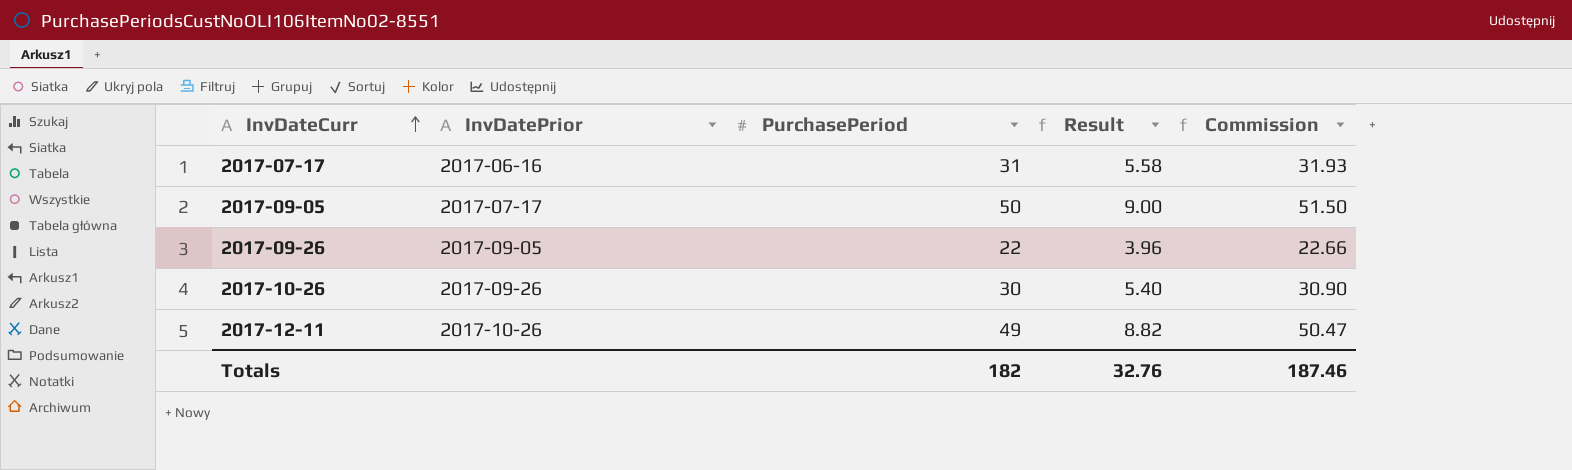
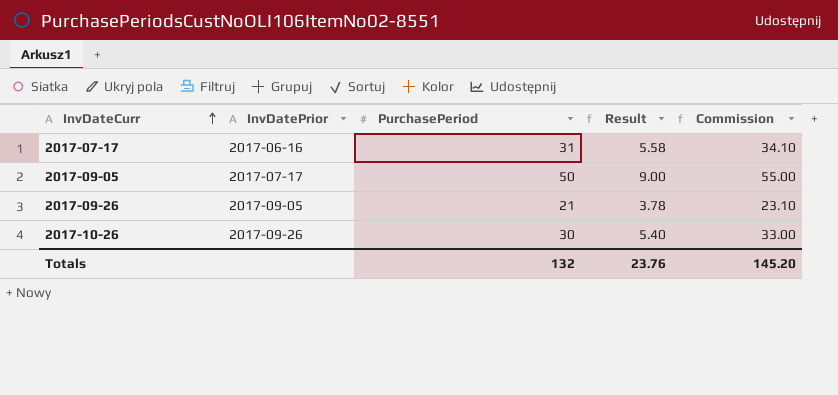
column Commission | formula: [PurchasePeriod] * 1.03 -> [PurchasePeriod] * 1.1
row 2017-12-11: 2017-10-26 | 49 | 8.82 | 50.47 -> none
2017-09-26 | PurchasePeriod: 22 -> 21
2017-09-26 | Result: 3.96 -> 3.78
Totals | PurchasePeriod: 182 -> 132
Totals | Result: 32.76 -> 23.76
Totals | Commission: 187.46 -> 145.20

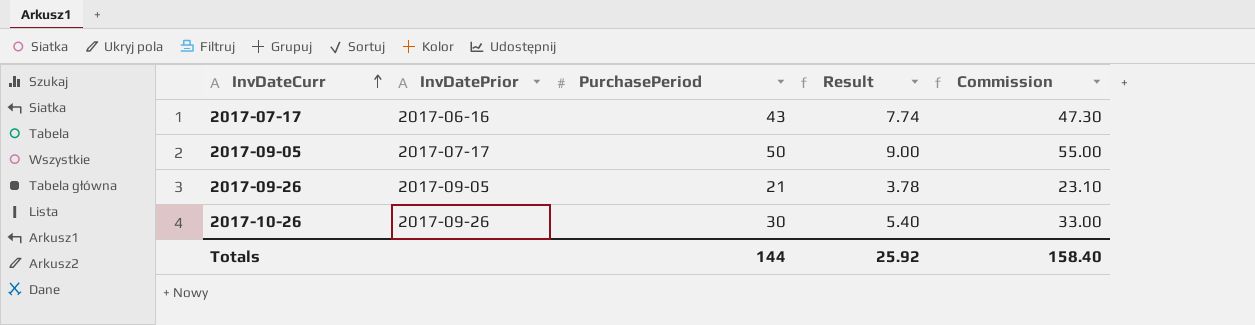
2017-07-17 | PurchasePeriod: 31 -> 43
2017-07-17 | Result: 5.58 -> 7.74
2017-07-17 | Commission: 34.10 -> 47.30
Totals | PurchasePeriod: 132 -> 144
Totals | Result: 23.76 -> 25.92
Totals | Commission: 145.20 -> 158.40

